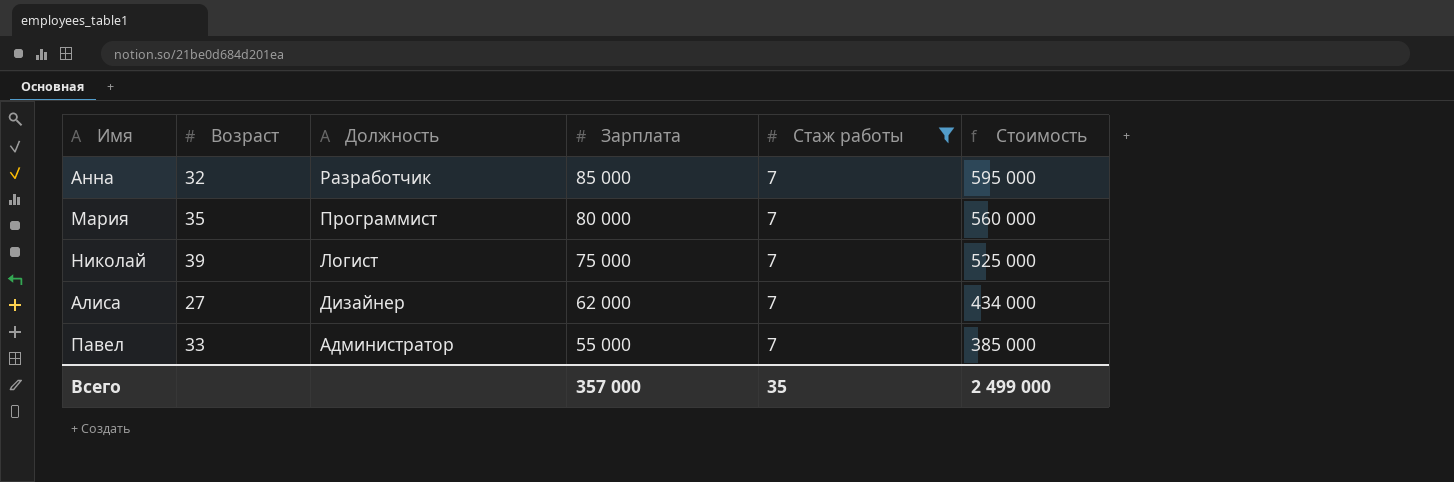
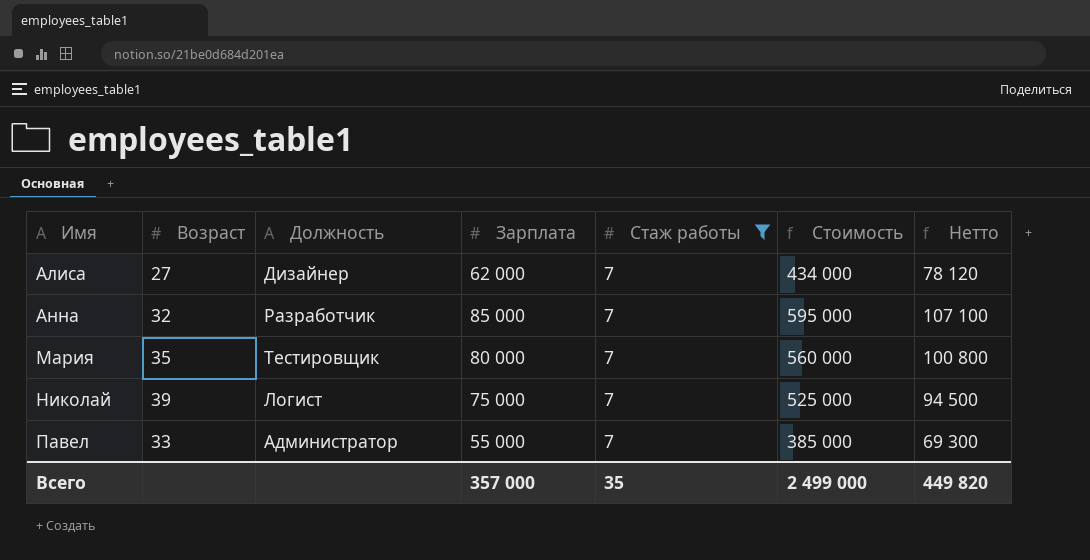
row order: Должность descending -> Имя ascending
column Нетто | formula: none -> [Стоимость] * 0,18
Мария | Должность: Программист -> Тестировщик

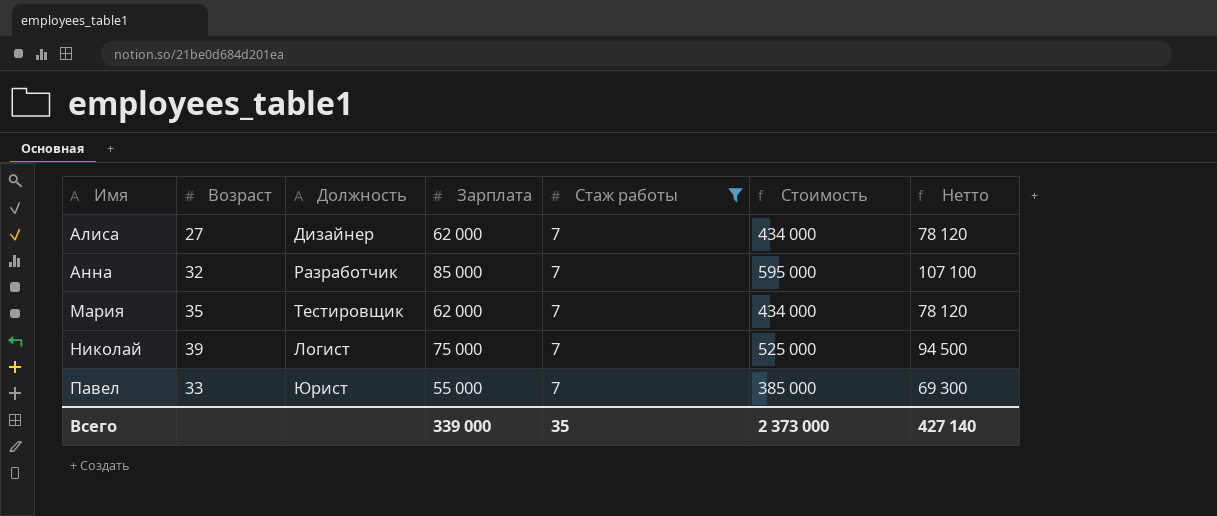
Мария | Зарплата: 80 000 -> 62 000
Мария | Стоимость: 560 000 -> 434 000
Мария | Нетто: 100 800 -> 78 120
Павел | Должность: Администратор -> Юрист
Всего | Зарплата: 357 000 -> 339 000
Всего | Стоимость: 2 499 000 -> 2 373 000
Всего | Нетто: 449 820 -> 427 140

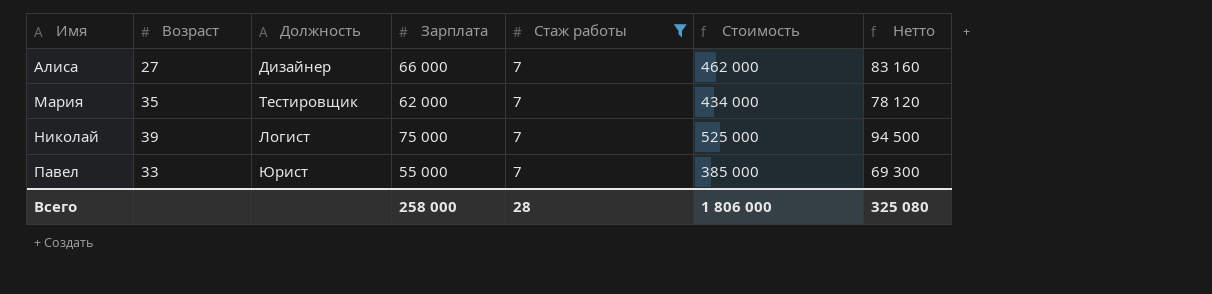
row Анна: 32 | Разработчик | 85 000 | 7 | 595 000 | 107 100 -> none
Алиса | Зарплата: 62 000 -> 66 000
Алиса | Стоимость: 434 000 -> 462 000
Алиса | Нетто: 78 120 -> 83 160
Всего | Зарплата: 339 000 -> 258 000
Всего | Стаж работы: 35 -> 28
Всего | Стоимость: 2 373 000 -> 1 806 000
Всего | Нетто: 427 140 -> 325 080

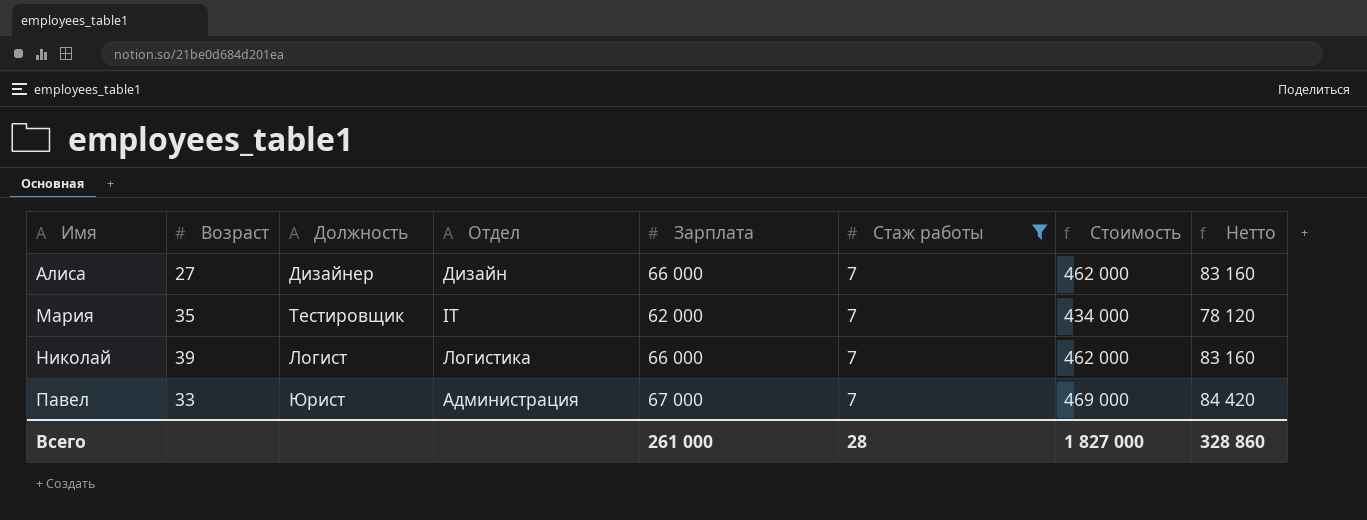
column Отдел | position: none -> 4
Николай | Зарплата: 75 000 -> 66 000
Николай | Стоимость: 525 000 -> 462 000
Николай | Нетто: 94 500 -> 83 160
Павел | Зарплата: 55 000 -> 67 000
Павел | Стоимость: 385 000 -> 469 000
Павел | Нетто: 69 300 -> 84 420
Всего | Зарплата: 258 000 -> 261 000
Всего | Стоимость: 1 806 000 -> 1 827 000
Всего | Нетто: 325 080 -> 328 860

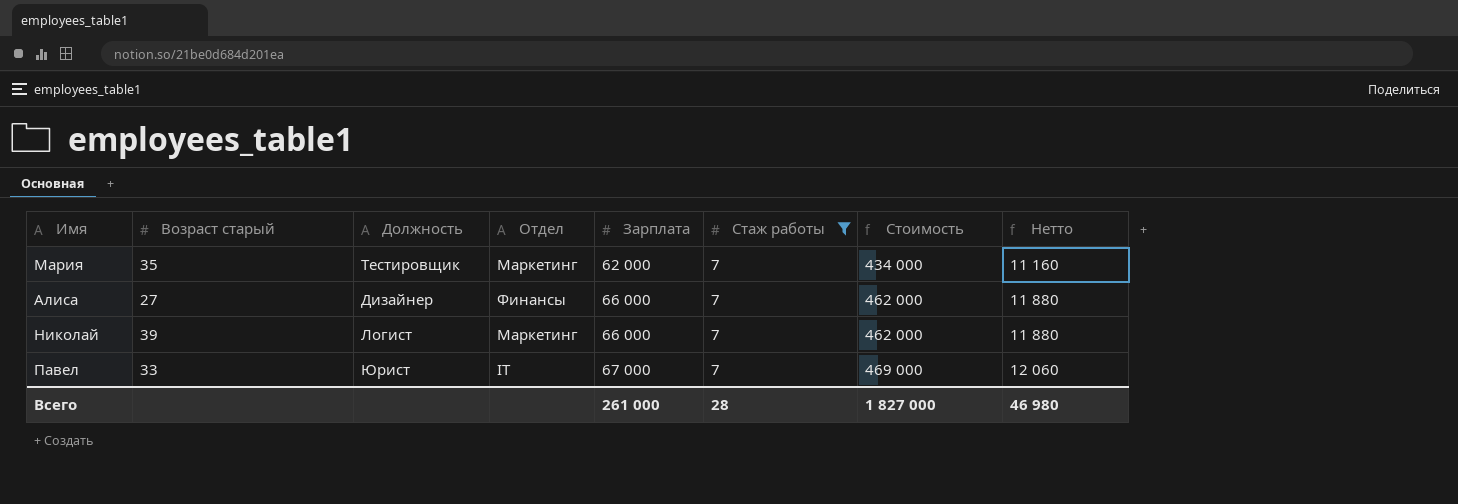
row order: Имя ascending -> Зарплата ascending
column name: Возраст -> Возраст старый
column Нетто | formula: [Стоимость] * 0,18 -> [Зарплата] * 0,18
Мария | Отдел: IT -> Маркетинг
Алиса | Отдел: Дизайн -> Финансы
Николай | Отдел: Логистика -> Маркетинг
Павел | Отдел: Администрация -> IT
Всего | Нетто: 328 860 -> 46 980

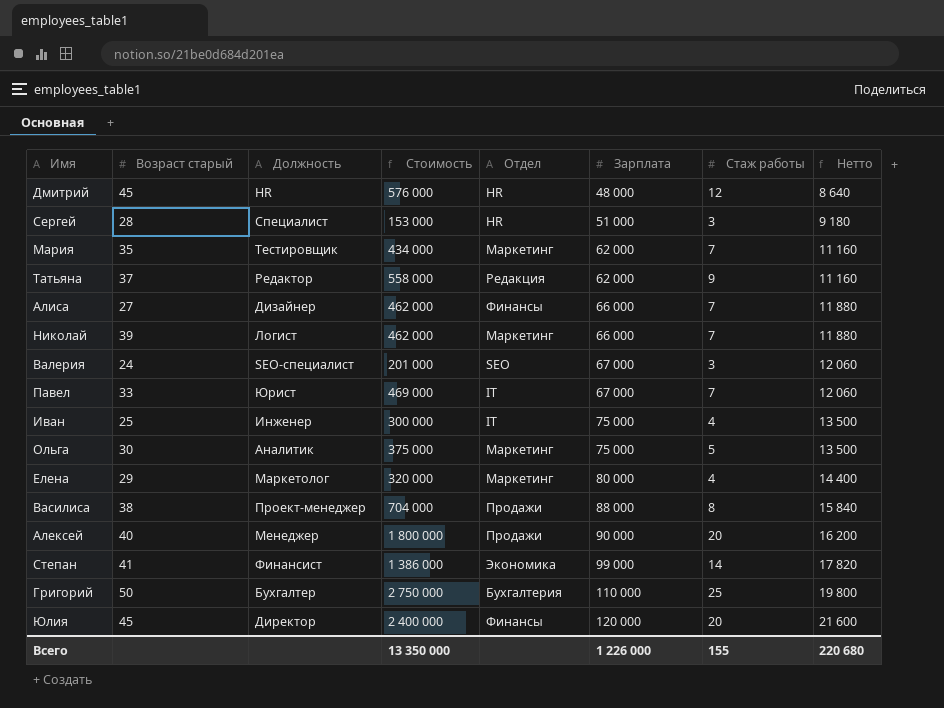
filter: Стаж работы = 7 -> none
column Стоимость | position: 7 -> 4
Всего | Стоимость: 1 827 000 -> 13 350 000
Всего | Зарплата: 261 000 -> 1 226 000
Всего | Стаж работы: 28 -> 155
Всего | Нетто: 46 980 -> 220 680

